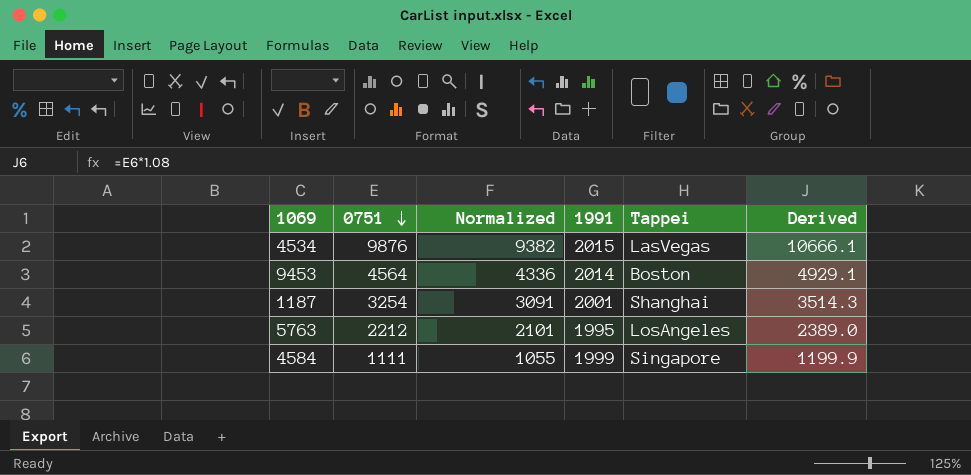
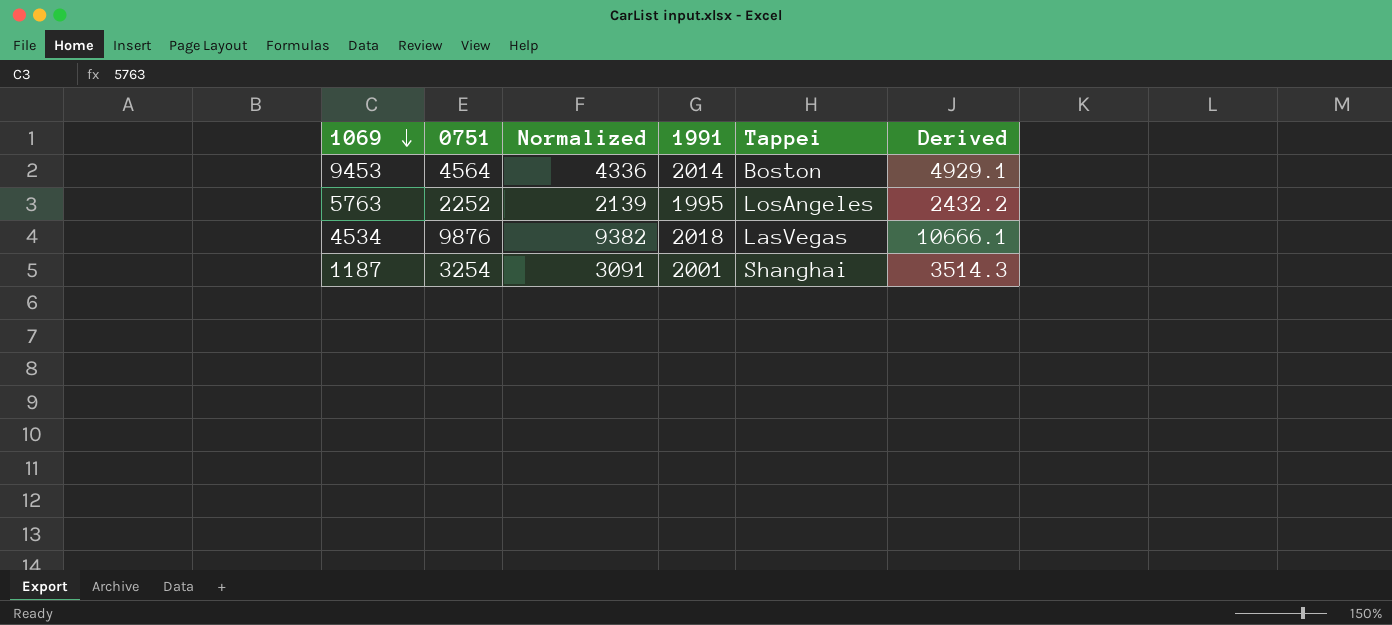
row order: 0751 descending -> 1069 descending
row 4584: 1111 | 1055 | 1999 | Singapore | 1199.9 -> none
5763 | 0751: 2212 -> 2252
5763 | Normalized: 2101 -> 2139
5763 | Derived: 2389.0 -> 2432.2
4534 | 1991: 2015 -> 2018

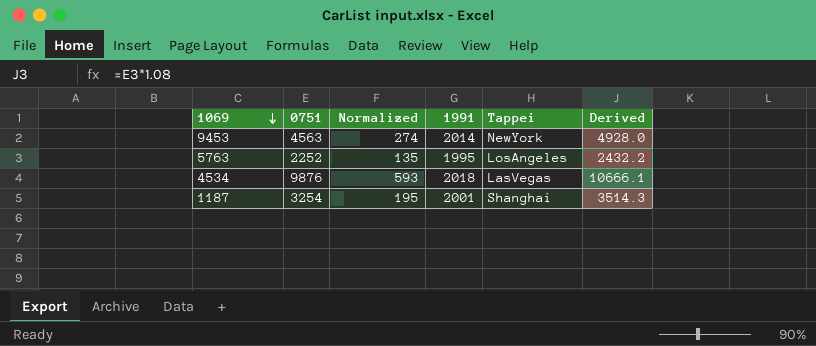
column Normalized | formula: [0751] * 0.95 -> [0751] * 0.06
9453 | 0751: 4564 -> 4563
9453 | Tappei: Boston -> NewYork
9453 | Derived: 4929.1 -> 4928.0

